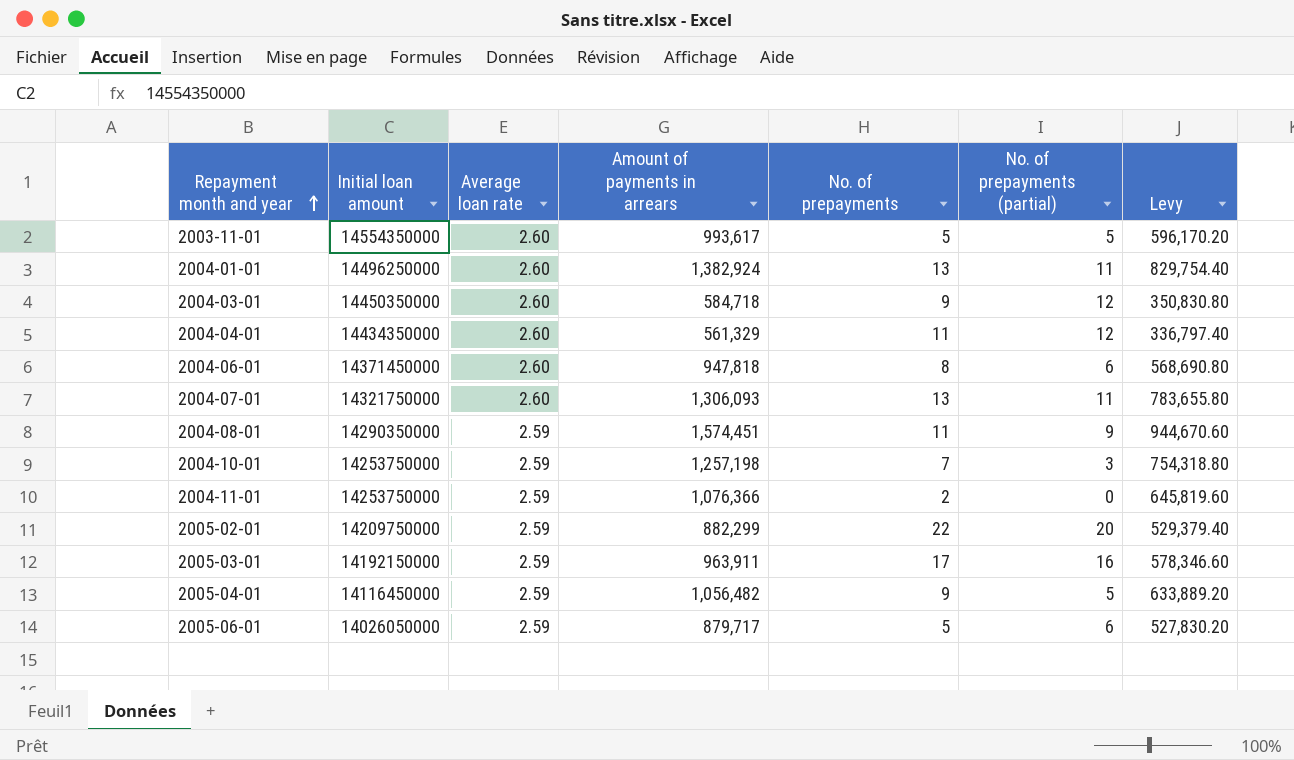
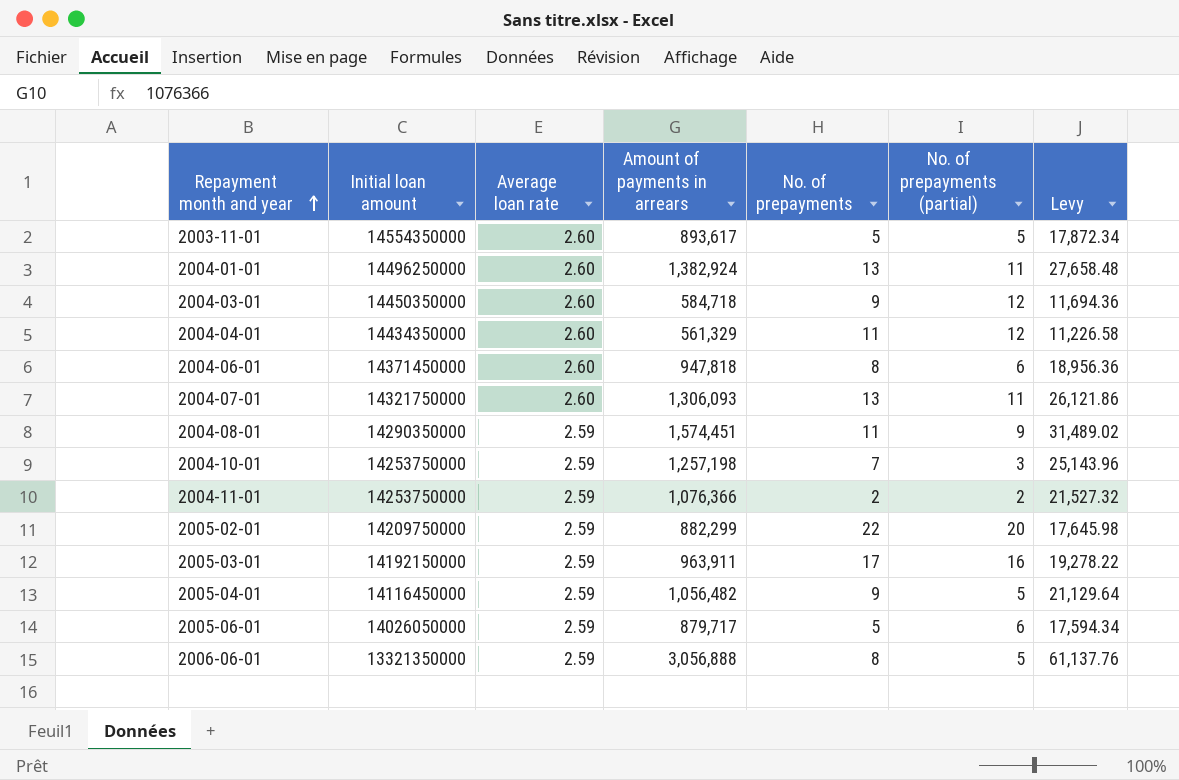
column Levy | formula: [Amount of payments in arrears] * 0.6 -> [Amount of payments in arrears] * 0.02
2003-11-01 | Amount of payments in arrears: 993,617 -> 893,617
2004-11-01 | No. of prepayments (partial): 0 -> 2
row 2006-06-01: none -> 13321350000 | 2.59 | 3,056,888 | 8 | 5 | 61,137.76

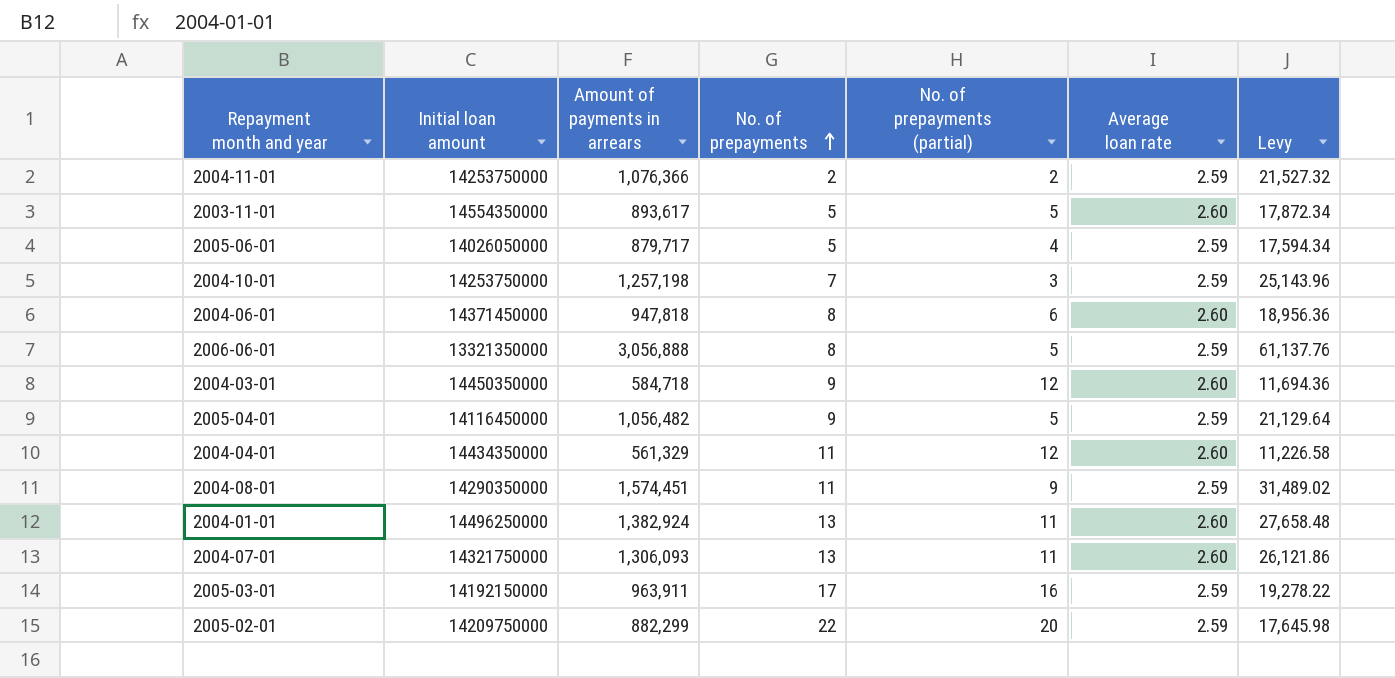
row order: Repayment month and year ascending -> No. of prepayments ascending
column Average loan rate | position: 3 -> 6
2005-06-01 | No. of prepayments (partial): 6 -> 4

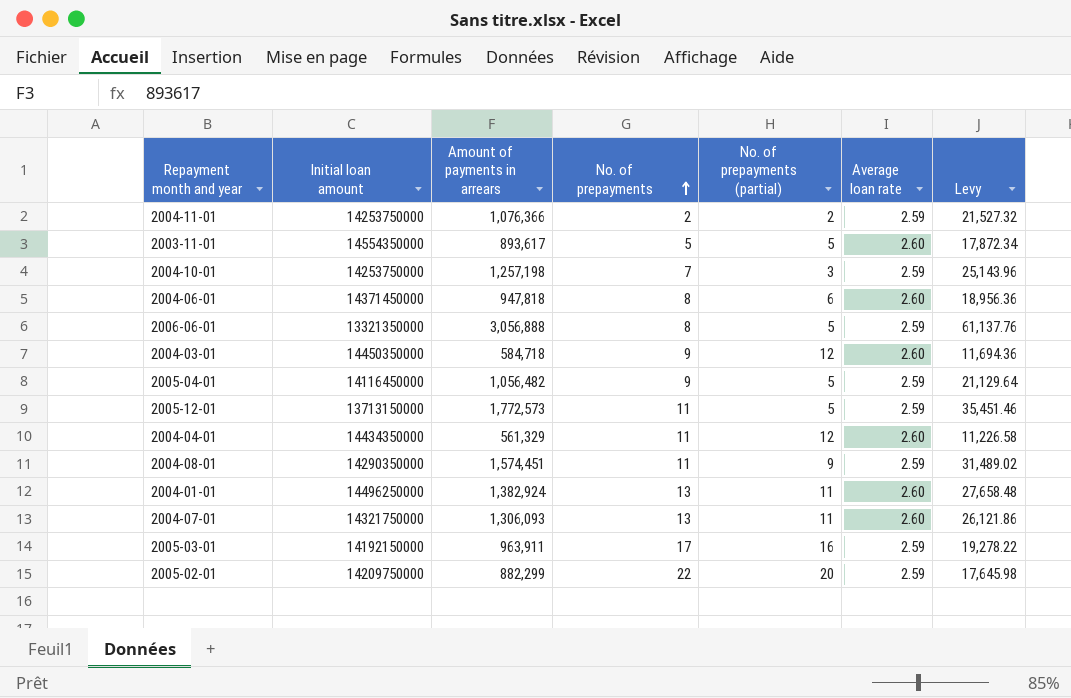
row 2005-06-01: 14026050000 | 879,717 | 5 | 4 | 2.59 | 17,594.34 -> none
row 2005-12-01: none -> 13713150000 | 1,772,573 | 11 | 5 | 2.59 | 35,451.46

